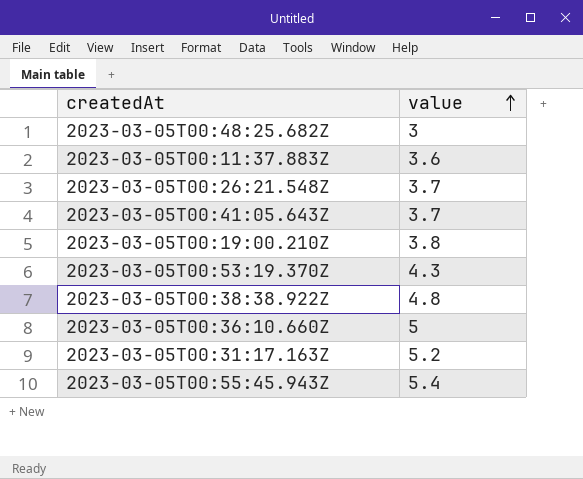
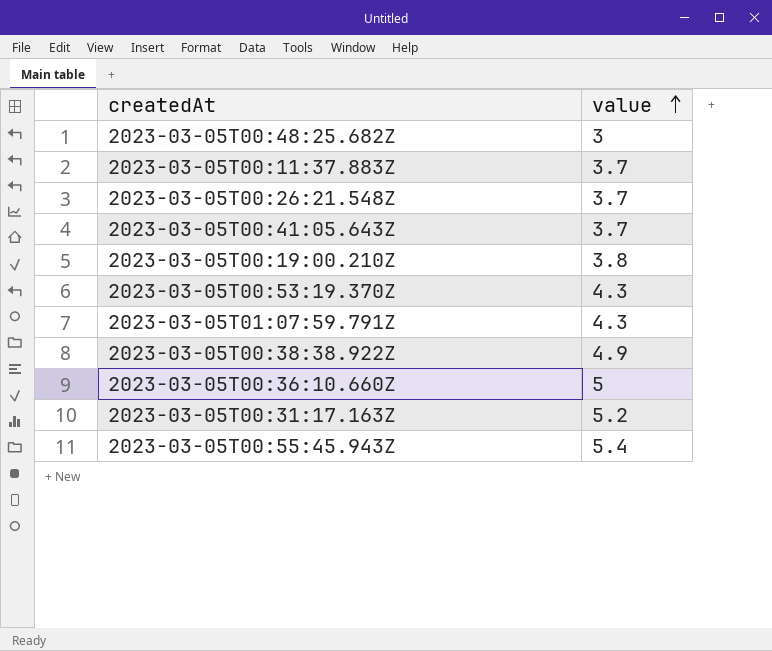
2023-03-05T00:11:37.883Z | value: 3.6 -> 3.7
row 2023-03-05T01:07:59.791Z: none -> 4.3
2023-03-05T00:38:38.922Z | value: 4.8 -> 4.9

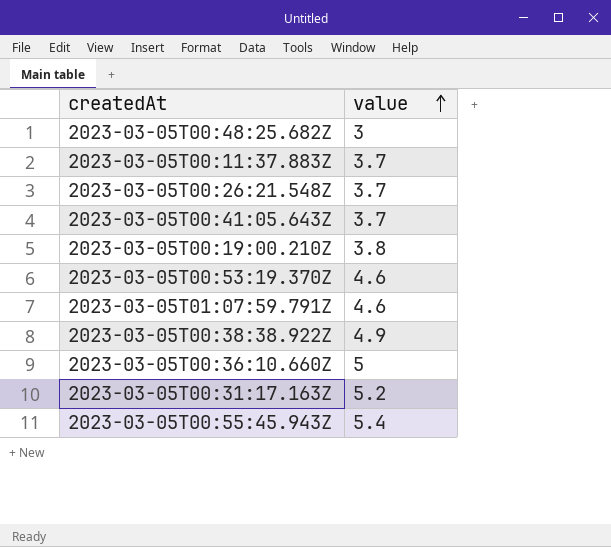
2023-03-05T00:53:19.370Z | value: 4.3 -> 4.6
2023-03-05T01:07:59.791Z | value: 4.3 -> 4.6

